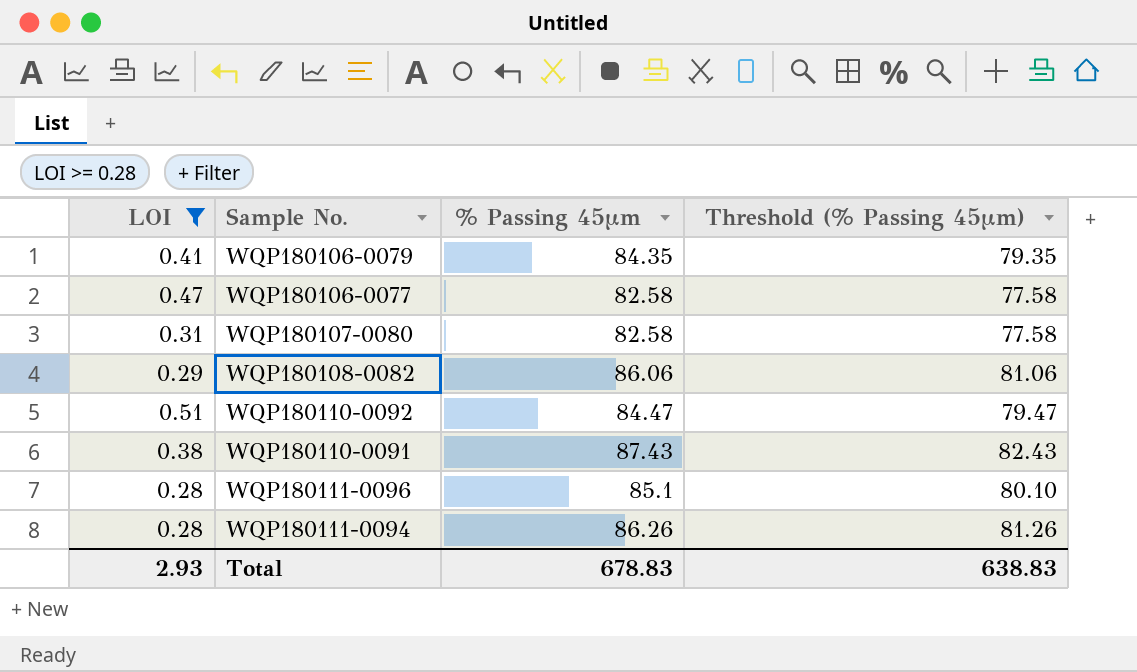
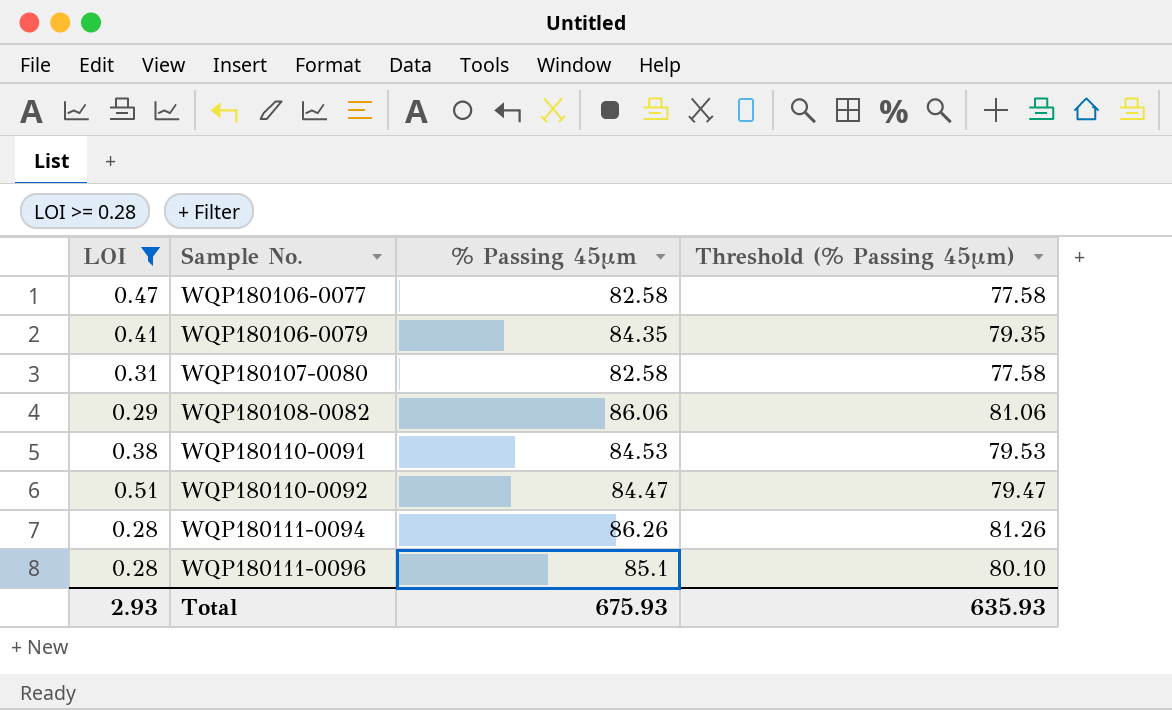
row order: none -> Sample No. ascending
WQP180110-0091 | % Passing 45μm: 87.43 -> 84.53
WQP180110-0091 | Threshold (% Passing 45μm): 82.43 -> 79.53
Total | % Passing 45μm: 678.83 -> 675.93
Total | Threshold (% Passing 45μm): 638.83 -> 635.93

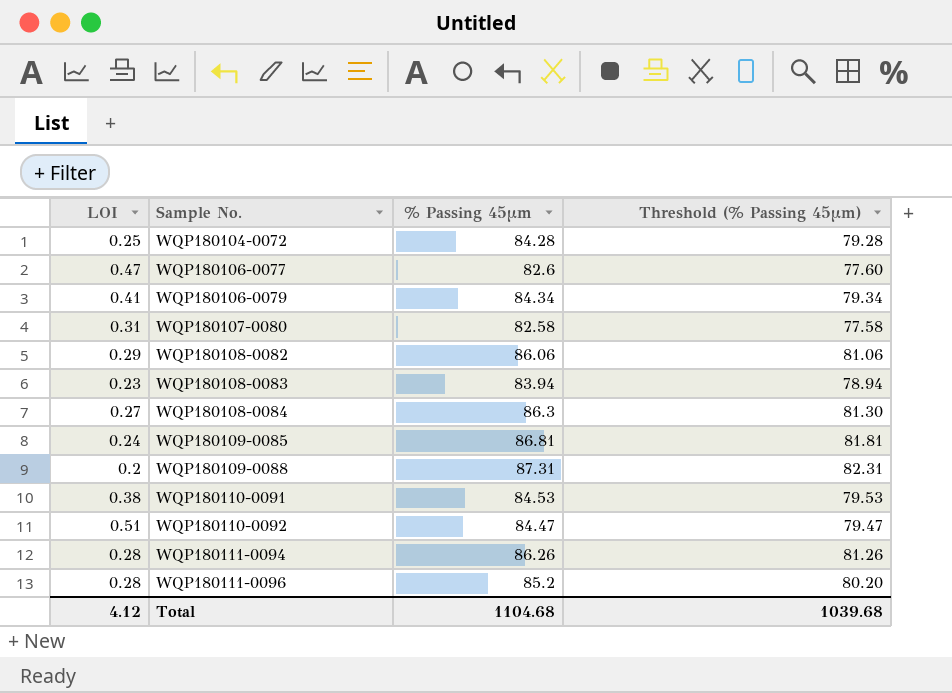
filter: LOI >= 0.28 -> none
WQP180106-0077 | % Passing 45μm: 82.58 -> 82.6
WQP180106-0077 | Threshold (% Passing 45μm): 77.58 -> 77.60
WQP180106-0079 | % Passing 45μm: 84.35 -> 84.34
WQP180106-0079 | Threshold (% Passing 45μm): 79.35 -> 79.34
WQP180111-0096 | % Passing 45μm: 85.1 -> 85.2
WQP180111-0096 | Threshold (% Passing 45μm): 80.10 -> 80.20
Total | LOI: 2.93 -> 4.12
Total | % Passing 45μm: 675.93 -> 1104.68
Total | Threshold (% Passing 45μm): 635.93 -> 1039.68

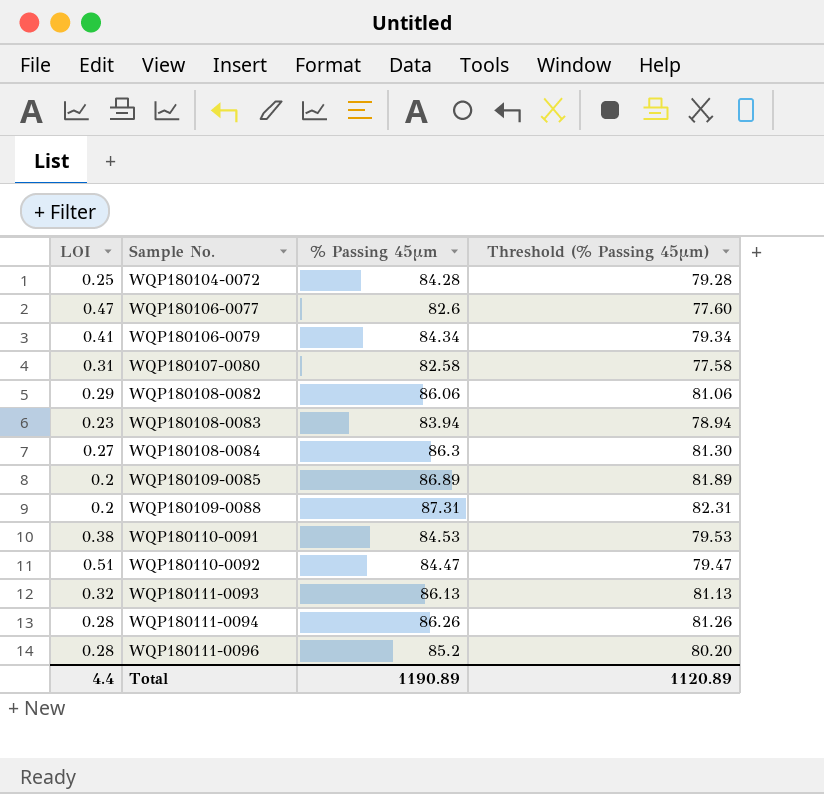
WQP180109-0085 | LOI: 0.24 -> 0.2
WQP180109-0085 | % Passing 45μm: 86.81 -> 86.89
WQP180109-0085 | Threshold (% Passing 45μm): 81.81 -> 81.89
row WQP180111-0093: none -> 0.32 | 86.13 | 81.13
Total | LOI: 4.12 -> 4.4
Total | % Passing 45μm: 1104.68 -> 1190.89
Total | Threshold (% Passing 45μm): 1039.68 -> 1120.89

